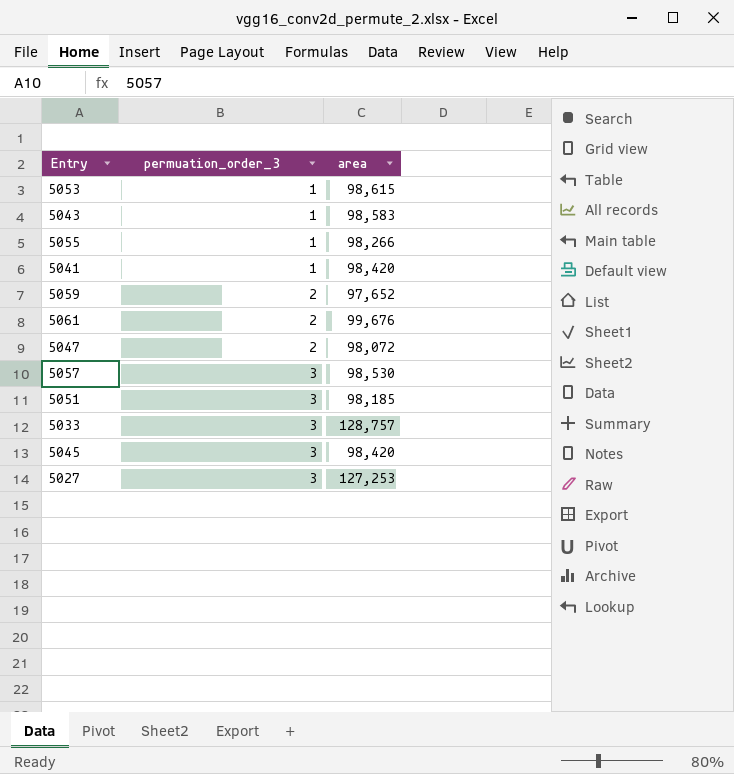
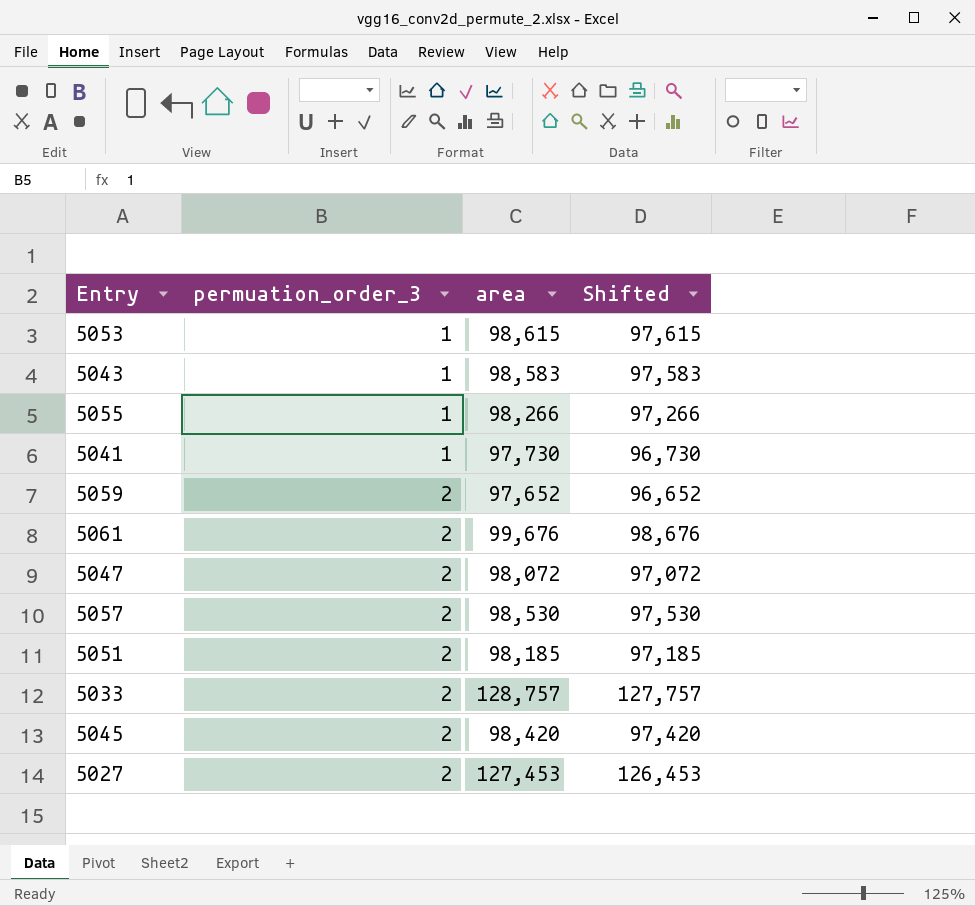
column Shifted | formula: none -> [area] - 1000
5041 | area: 98,420 -> 97,730
5057 | permuation_order_3: 3 -> 2
5051 | permuation_order_3: 3 -> 2
5033 | permuation_order_3: 3 -> 2
5045 | permuation_order_3: 3 -> 2
5027 | permuation_order_3: 3 -> 2
5027 | area: 127,253 -> 127,453

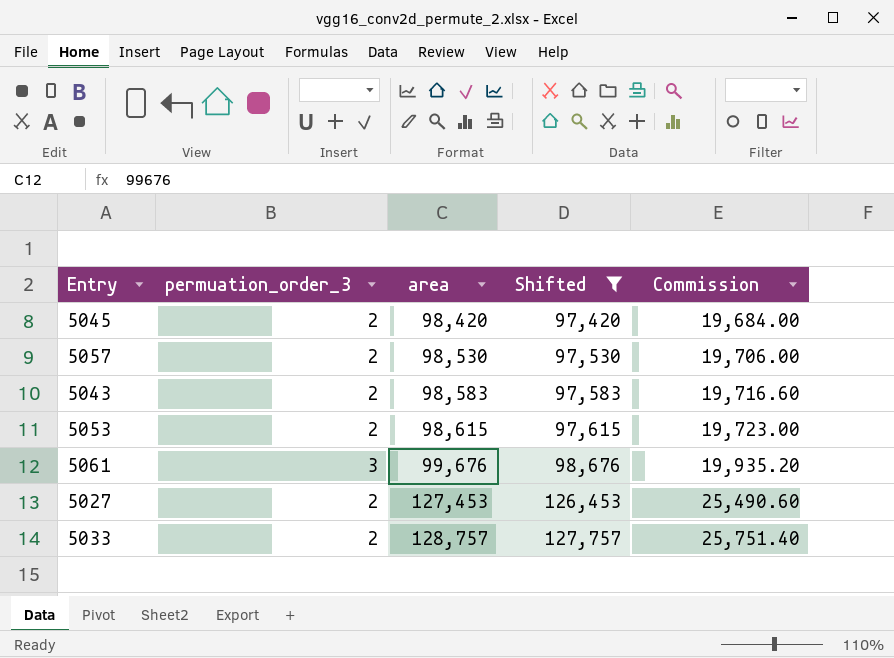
filter: none -> Shifted >= 97,420
row order: permuation_order_3 ascending -> area ascending
column Commission | formula: none -> [area] * 0.2
5043 | permuation_order_3: 1 -> 2
5053 | permuation_order_3: 1 -> 2
5061 | permuation_order_3: 2 -> 3

